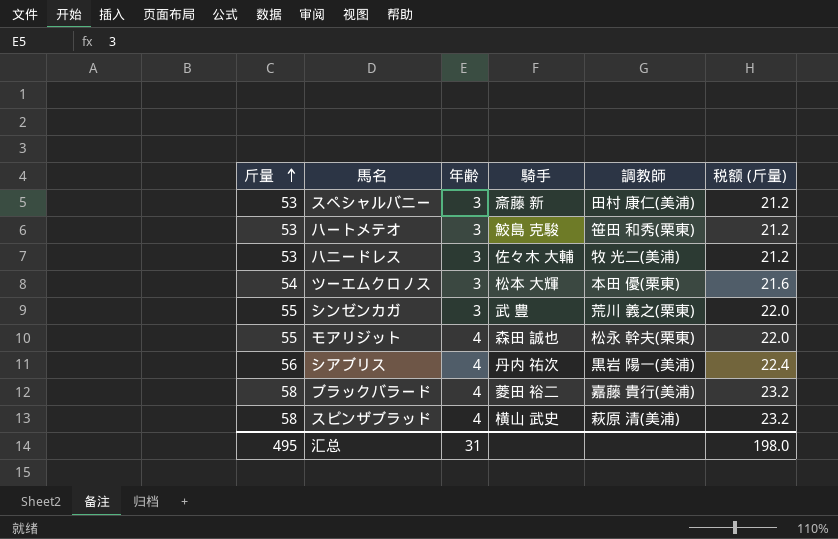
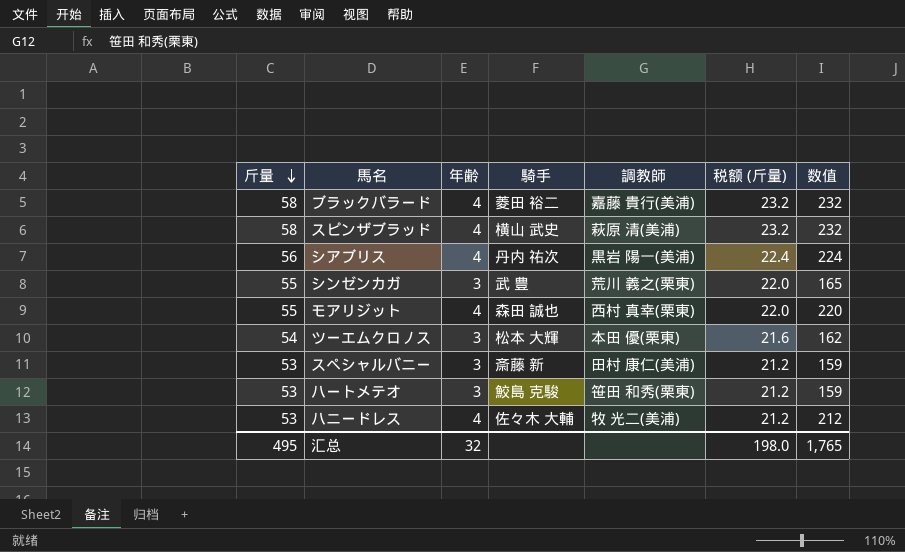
row order: 斤量 ascending -> 斤量 descending
column 数值 | formula: none -> [斤量] * [年齢]
モアリジット | 調教師: 松永 幹夫(栗東) -> 西村 真幸(栗東)
ハニードレス | 年齢: 3 -> 4
汇总 | 年齢: 31 -> 32

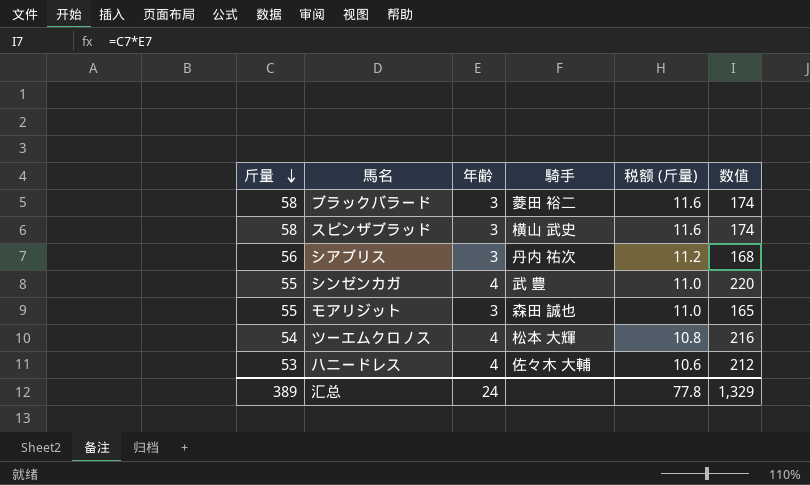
column 調教師 | position: 5 -> none
column 税额 (斤量) | formula: [斤量] * 0.4 -> [斤量] * 0.2
row スペシャルバニー: 53 | 3 | 斎藤 新 | 田村 康仁(美浦) | 21.2 | 159 -> none
row ハートメテオ: 53 | 3 | 鮫島 克駿 | 笹田 和秀(栗東) | 21.2 | 159 -> none
ブラックバラード | 年齢: 4 -> 3
ブラックバラード | 数值: 232 -> 174
スピンザブラッド | 年齢: 4 -> 3
スピンザブラッド | 数值: 232 -> 174
シアブリス | 年齢: 4 -> 3
シアブリス | 数值: 224 -> 168
シンゼンカガ | 年齢: 3 -> 4
シンゼンカガ | 数值: 165 -> 220
モアリジット | 年齢: 4 -> 3
モアリジット | 数值: 220 -> 165
ツーエムクロノス | 年齢: 3 -> 4
ツーエムクロノス | 数值: 162 -> 216
汇总 | 斤量: 495 -> 389
汇总 | 年齢: 32 -> 24
汇总 | 税额 (斤量): 198.0 -> 77.8
汇总 | 数值: 1,765 -> 1,329

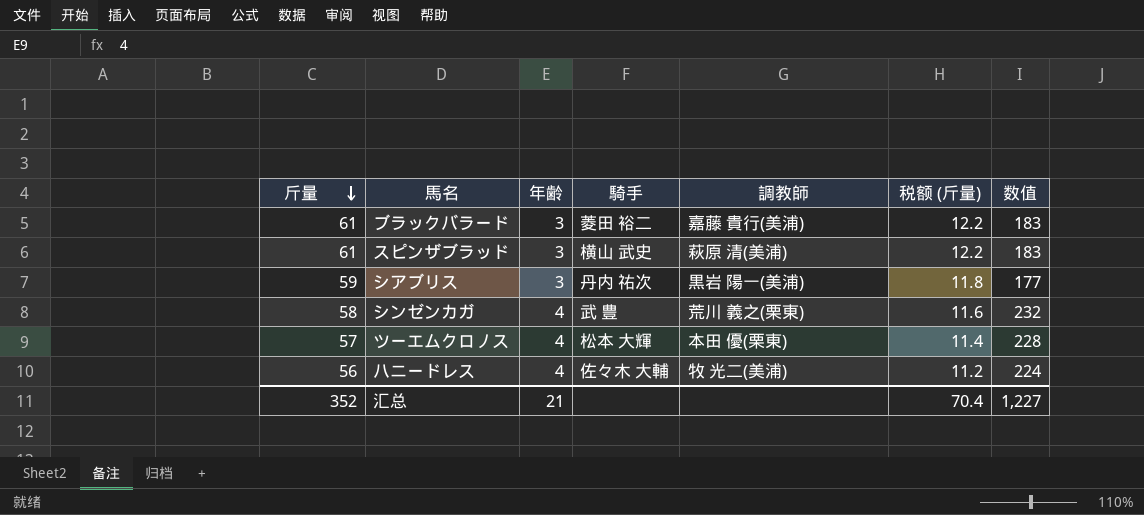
column 調教師 | position: none -> 5
row モアリジット: 55 | 3 | 森田 誠也 | 11.0 | 165 -> none
ブラックバラード | 斤量: 58 -> 61
ブラックバラード | 税额 (斤量): 11.6 -> 12.2
ブラックバラード | 数值: 174 -> 183
スピンザブラッド | 斤量: 58 -> 61
スピンザブラッド | 税额 (斤量): 11.6 -> 12.2
スピンザブラッド | 数值: 174 -> 183
シアブリス | 斤量: 56 -> 59
シアブリス | 税额 (斤量): 11.2 -> 11.8
シアブリス | 数值: 168 -> 177
シンゼンカガ | 斤量: 55 -> 58
シンゼンカガ | 税额 (斤量): 11.0 -> 11.6
シンゼンカガ | 数值: 220 -> 232
ツーエムクロノス | 斤量: 54 -> 57
ツーエムクロノス | 税额 (斤量): 10.8 -> 11.4
ツーエムクロノス | 数值: 216 -> 228
ハニードレス | 斤量: 53 -> 56
ハニードレス | 税额 (斤量): 10.6 -> 11.2
ハニードレス | 数值: 212 -> 224
汇总 | 斤量: 389 -> 352
汇总 | 年齢: 24 -> 21
汇总 | 税额 (斤量): 77.8 -> 70.4
汇总 | 数值: 1,329 -> 1,227

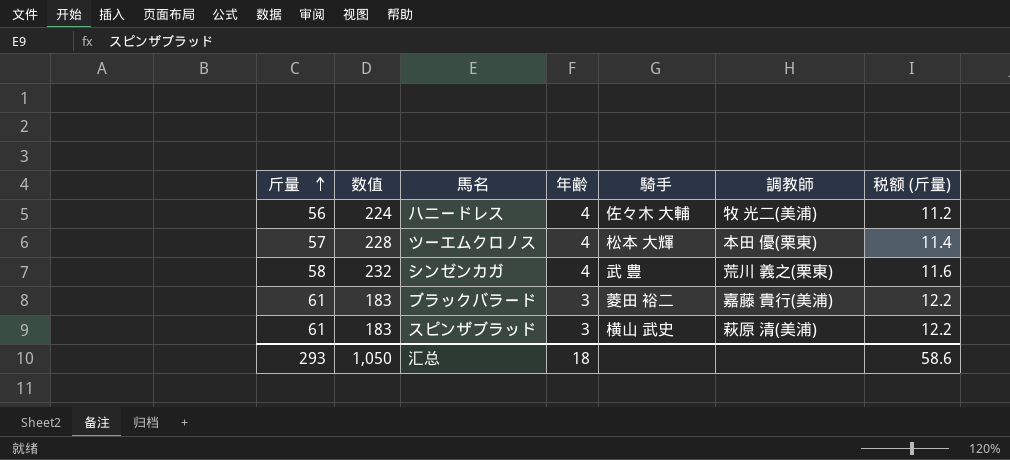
row order: 斤量 descending -> 斤量 ascending
column 数值 | position: 7 -> 2
row シアブリス: 59 | 3 | 丹内 祐次 | 黒岩 陽一(美浦) | 11.8 | 177 -> none
汇总 | 斤量: 352 -> 293
汇总 | 数值: 1,227 -> 1,050
汇总 | 年齢: 21 -> 18
汇总 | 税额 (斤量): 70.4 -> 58.6

